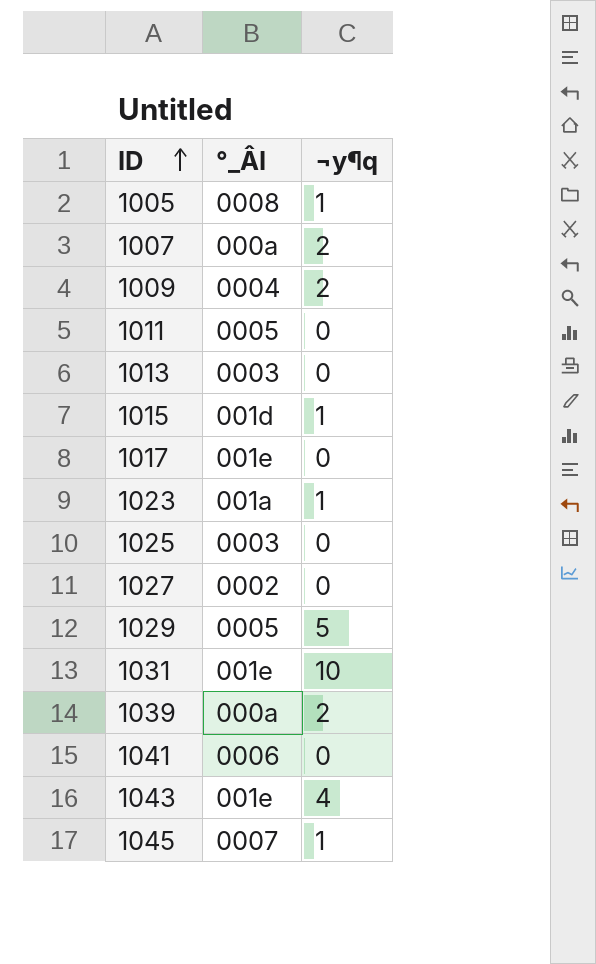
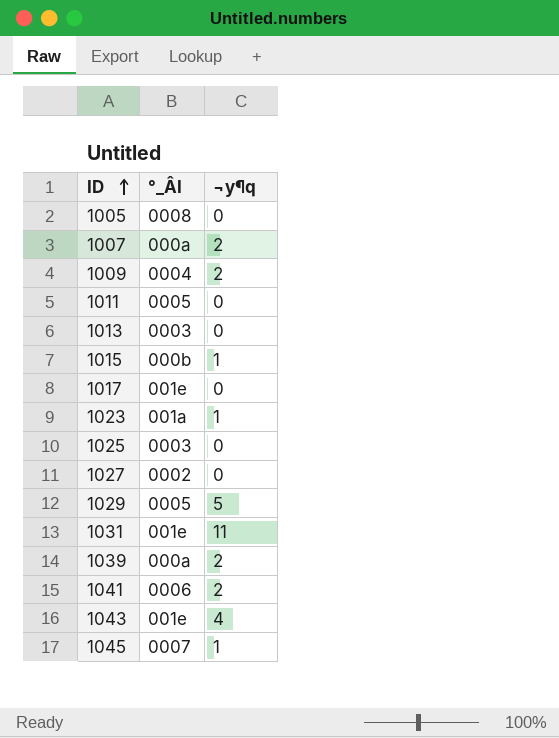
1005 | ¬y¶q: 1 -> 0
1015 | °_ÂI: 001d -> 000b
1031 | ¬y¶q: 10 -> 11
1041 | ¬y¶q: 0 -> 2

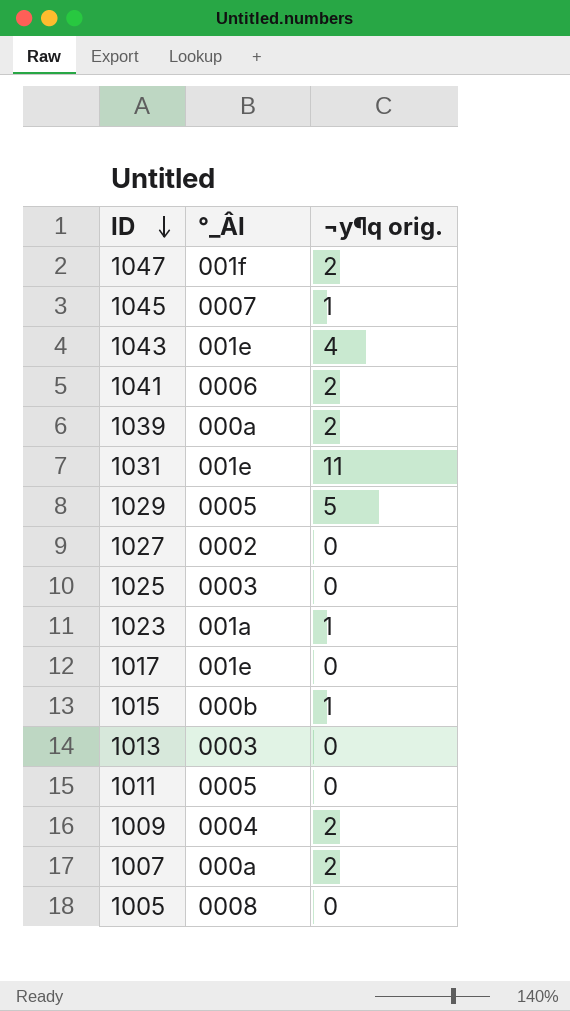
row order: ID ascending -> ID descending
column name: ¬y¶q -> ¬y¶q orig.
row 1047: none -> 001f | 2

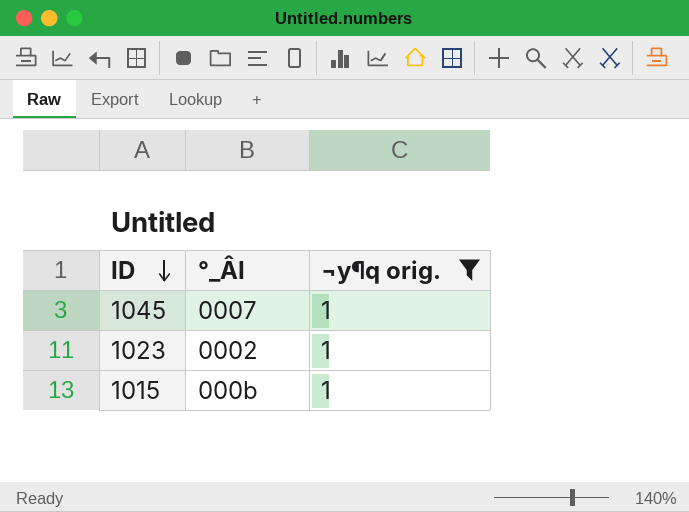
filter: none -> ¬y¶q orig. = 1
1023 | °_ÂI: 001a -> 0002

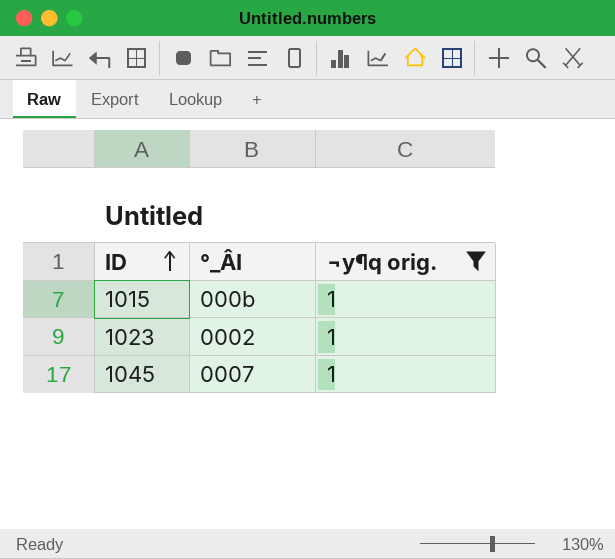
row order: ID descending -> ID ascending

